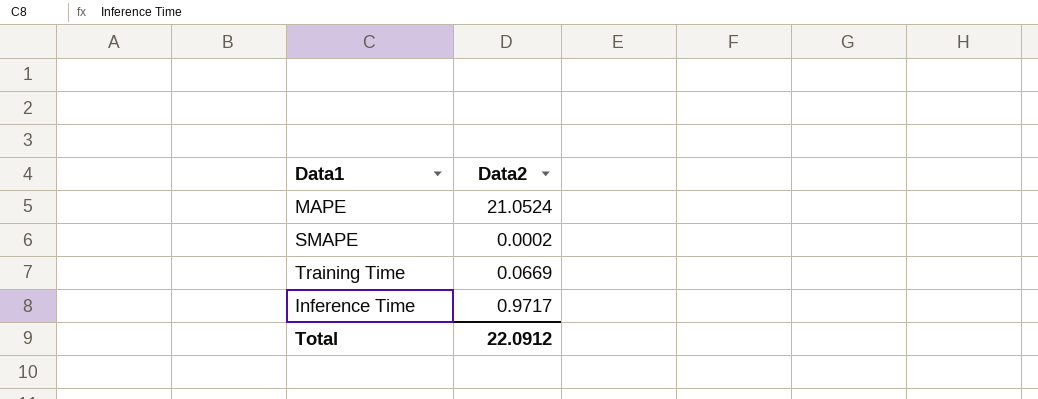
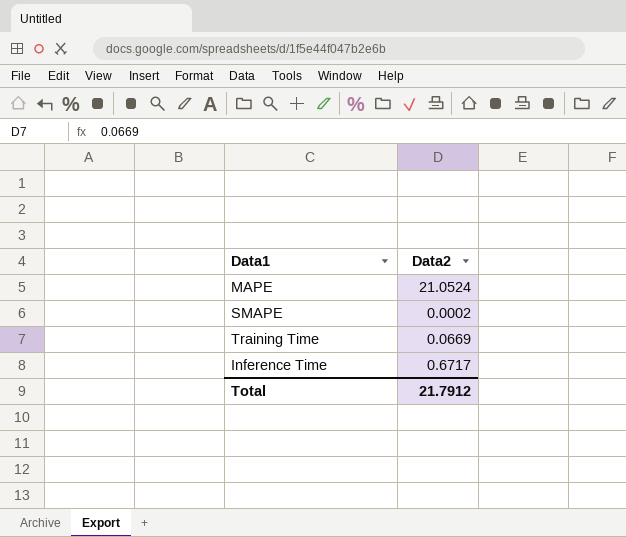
Inference Time | Data2: 0.9717 -> 0.6717
Total | Data2: 22.0912 -> 21.7912

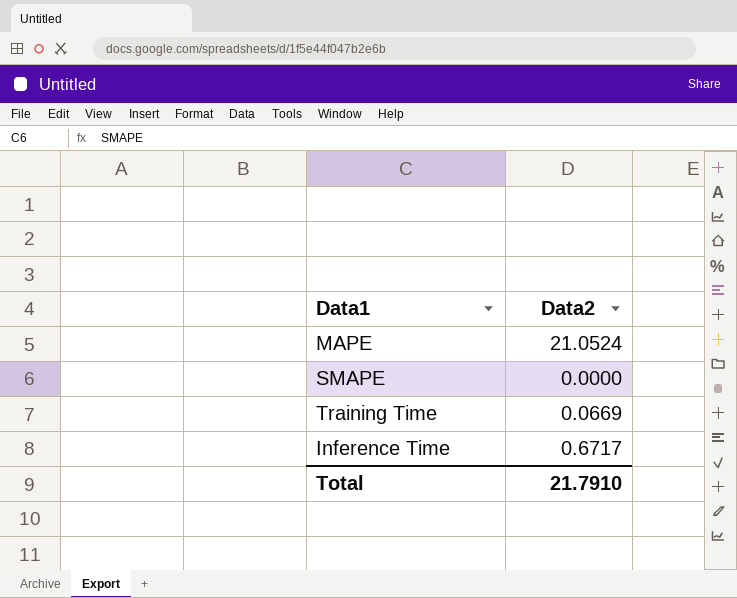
SMAPE | Data2: 0.0002 -> 0.0000
Total | Data2: 21.7912 -> 21.7910

